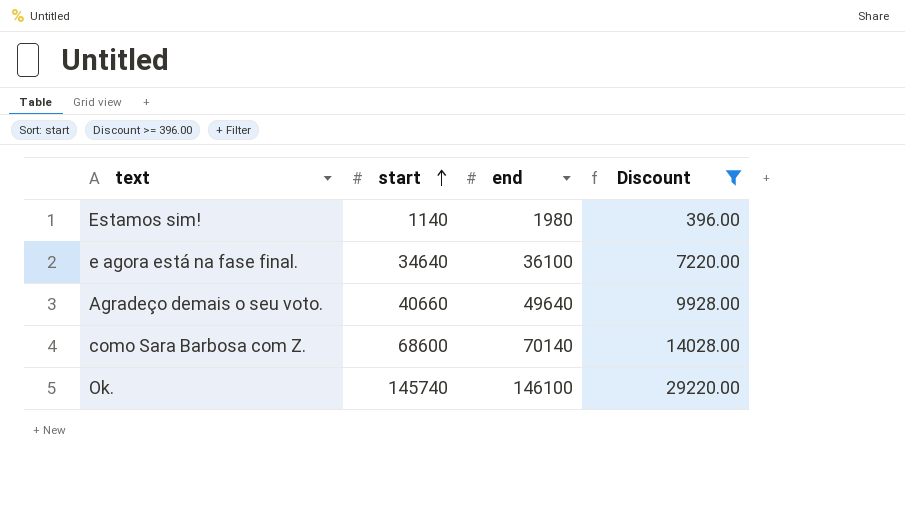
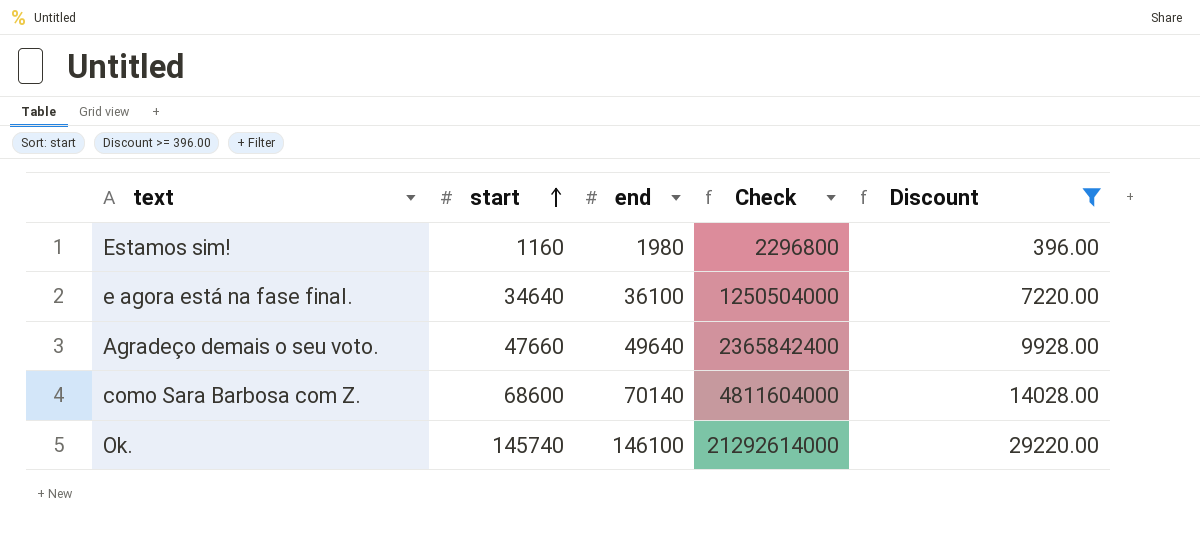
column Check | formula: none -> [start] * [end]
Estamos sim! | start: 1140 -> 1160
Agradeço demais o seu voto. | start: 40660 -> 47660

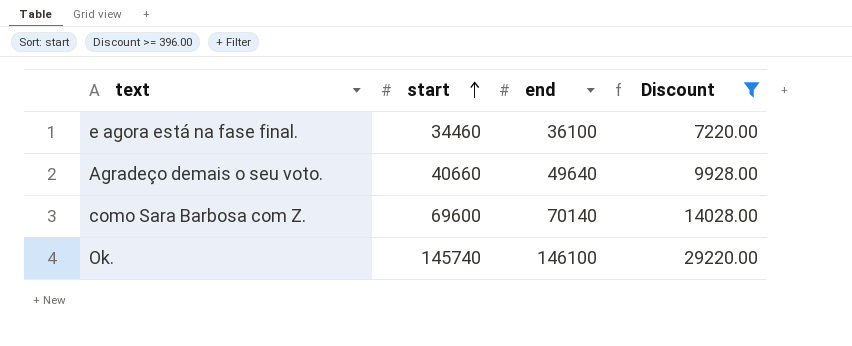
column Check | formula: [start] * [end] -> none
row Estamos sim!: 1160 | 1980 | 2296800 | 396.00 -> none
e agora está na fase final. | start: 34640 -> 34460
Agradeço demais o seu voto. | start: 47660 -> 40660
como Sara Barbosa com Z. | start: 68600 -> 69600

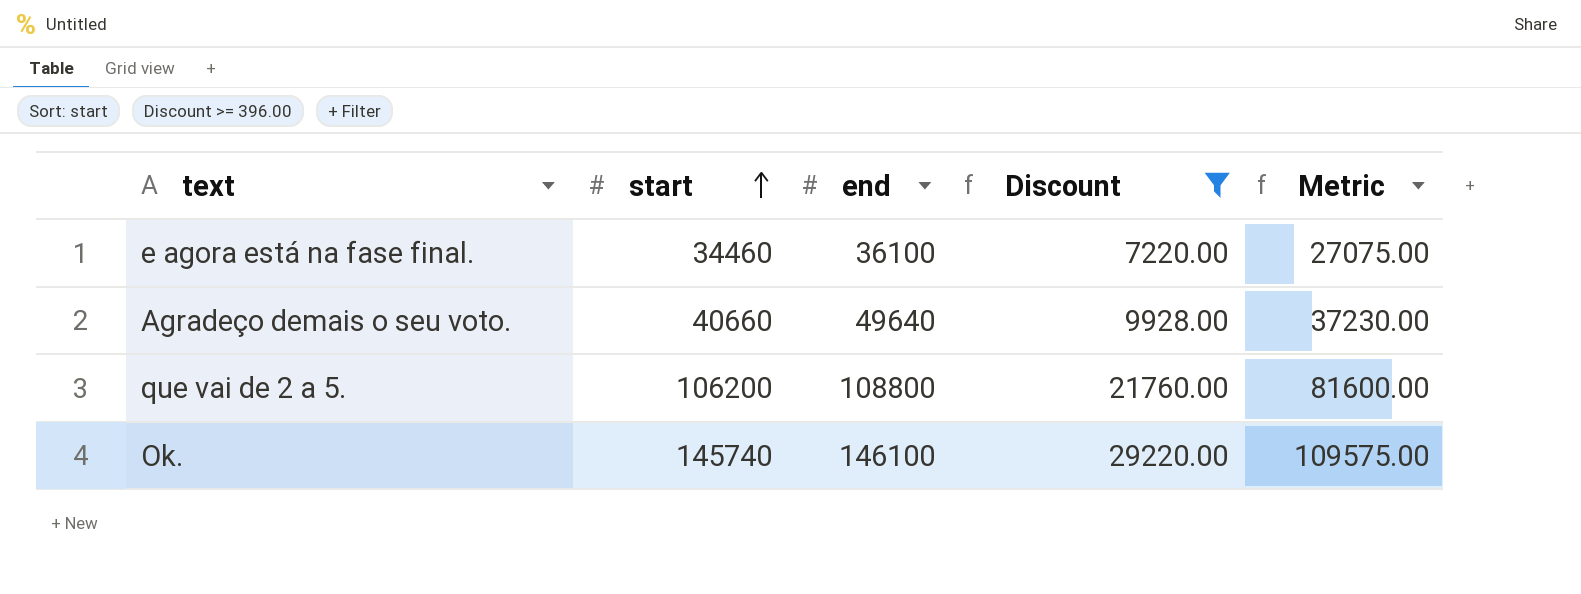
column Metric | formula: none -> [end] * 0.75
row como Sara Barbosa com Z.: 69600 | 70140 | 14028.00 -> none
row que vai de 2 a 5.: none -> 106200 | 108800 | 21760.00 | 81600.00

